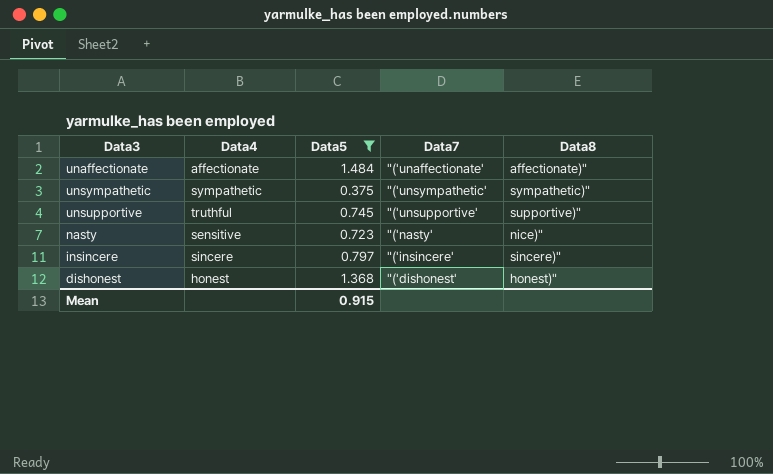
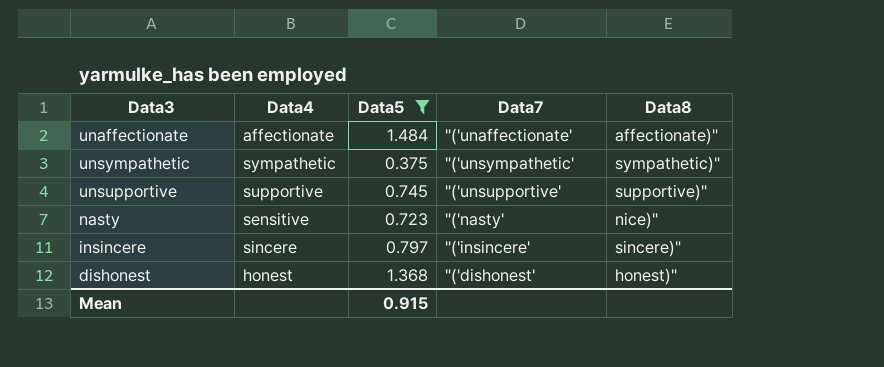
unsupportive | Data4: truthful -> supportive

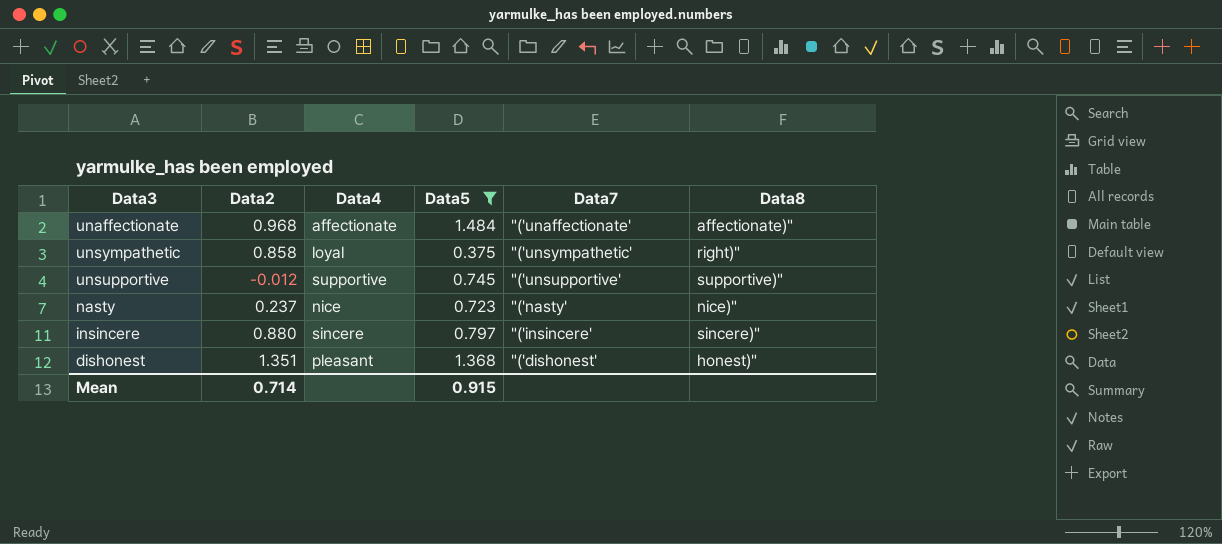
column Data2 | position: none -> 2
unsympathetic | Data4: sympathetic -> loyal
unsympathetic | Data8: sympathetic)" -> right)"
nasty | Data4: sensitive -> nice
dishonest | Data4: honest -> pleasant

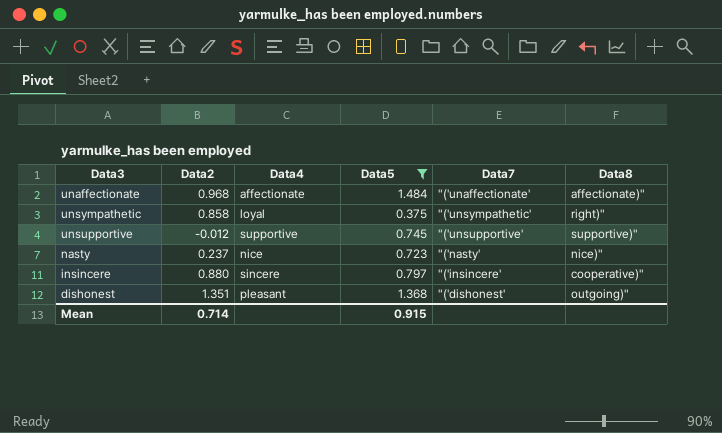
insincere | Data8: sincere)" -> cooperative)"
dishonest | Data8: honest)" -> outgoing)"

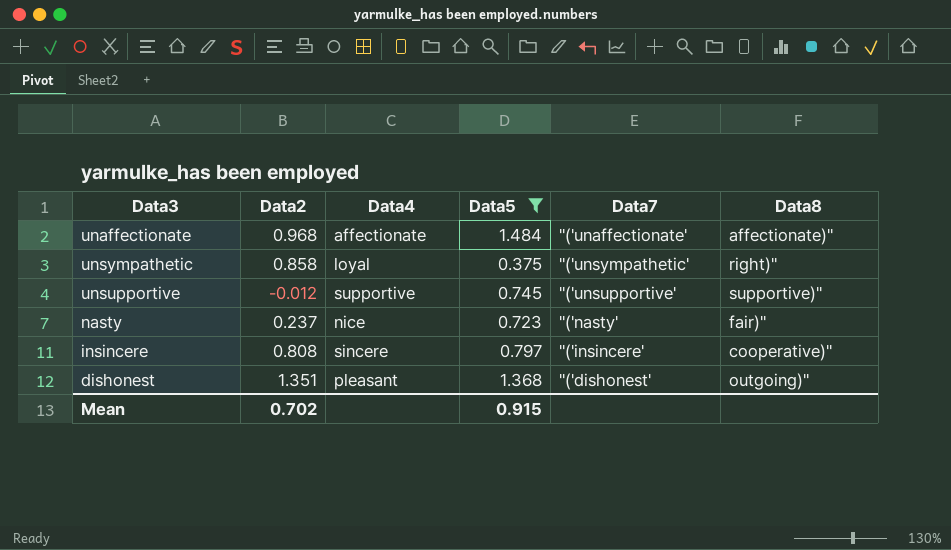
nasty | Data8: nice)" -> fair)"
insincere | Data2: 0.880 -> 0.808
Mean | Data2: 0.714 -> 0.702

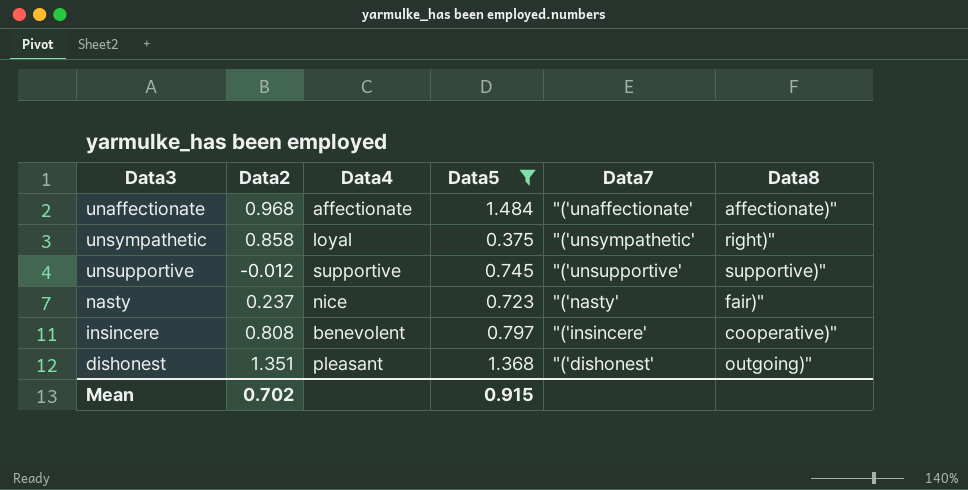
insincere | Data4: sincere -> benevolent

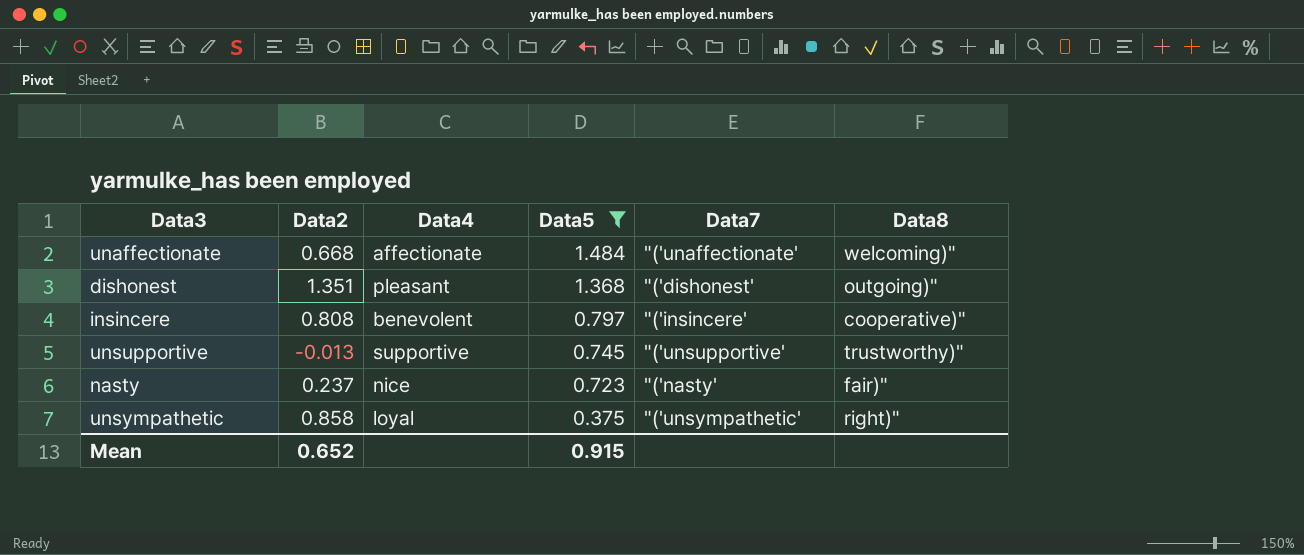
row order: none -> Data5 descending
unaffectionate | Data2: 0.968 -> 0.668
unaffectionate | Data8: affectionate)" -> welcoming)"
unsupportive | Data2: -0.012 -> -0.013
unsupportive | Data8: supportive)" -> trustworthy)"
Mean | Data2: 0.702 -> 0.652

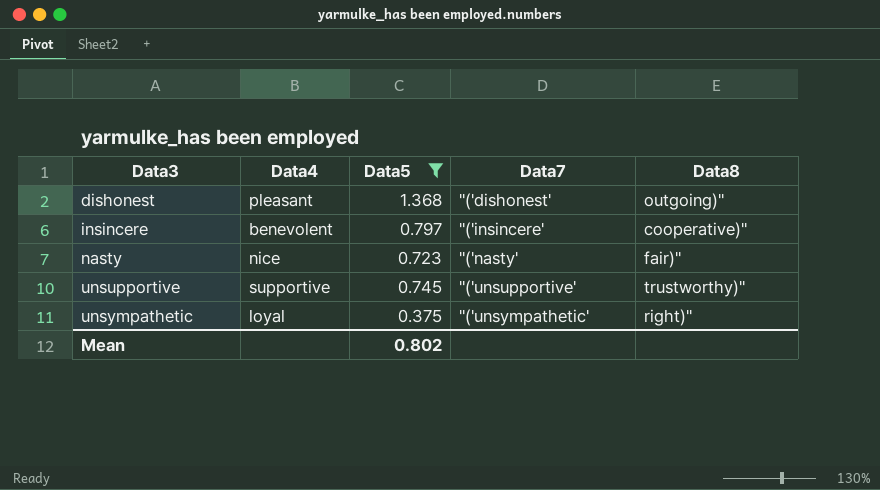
row order: Data5 descending -> Data3 ascending
column Data2 | position: 2 -> none
row unaffectionate: 0.668 | affectionate | 1.484 | "('unaffectionate' | welcoming)" -> none
Mean | Data5: 0.915 -> 0.802

